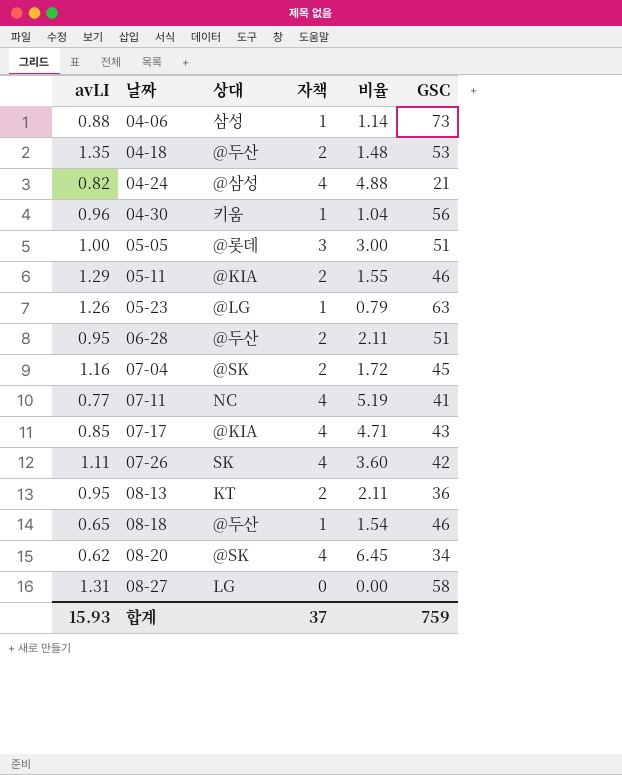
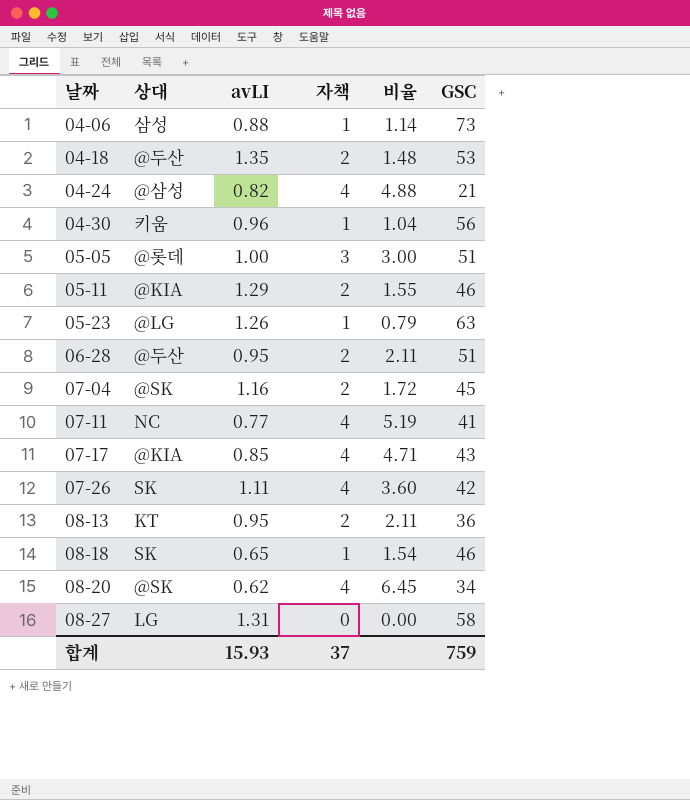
column avLI | position: 1 -> 3
08-18 | 상대: @두산 -> SK

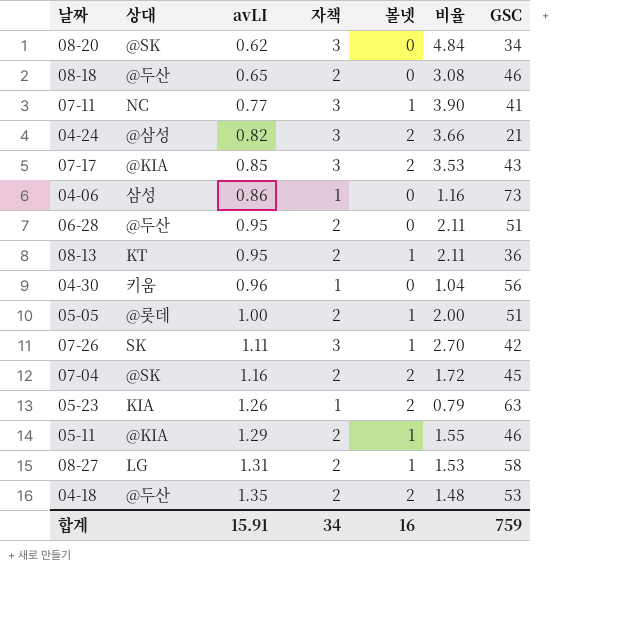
row order: 날짜 ascending -> avLI ascending
column 볼넷 | position: none -> 5
08-20 | 자책: 4 -> 3
08-20 | 비율: 6.45 -> 4.84
08-18 | 상대: SK -> @두산
08-18 | 자책: 1 -> 2
08-18 | 비율: 1.54 -> 3.08
07-11 | 자책: 4 -> 3
07-11 | 비율: 5.19 -> 3.90
04-24 | 자책: 4 -> 3
04-24 | 비율: 4.88 -> 3.66
07-17 | 자책: 4 -> 3
07-17 | 비율: 4.71 -> 3.53
04-06 | avLI: 0.88 -> 0.86
04-06 | 비율: 1.14 -> 1.16
05-05 | 자책: 3 -> 2
05-05 | 비율: 3.00 -> 2.00
07-26 | 자책: 4 -> 3
07-26 | 비율: 3.60 -> 2.70
05-23 | 상대: @LG -> KIA
08-27 | 자책: 0 -> 2
08-27 | 비율: 0.00 -> 1.53
합계 | avLI: 15.93 -> 15.91
합계 | 자책: 37 -> 34

